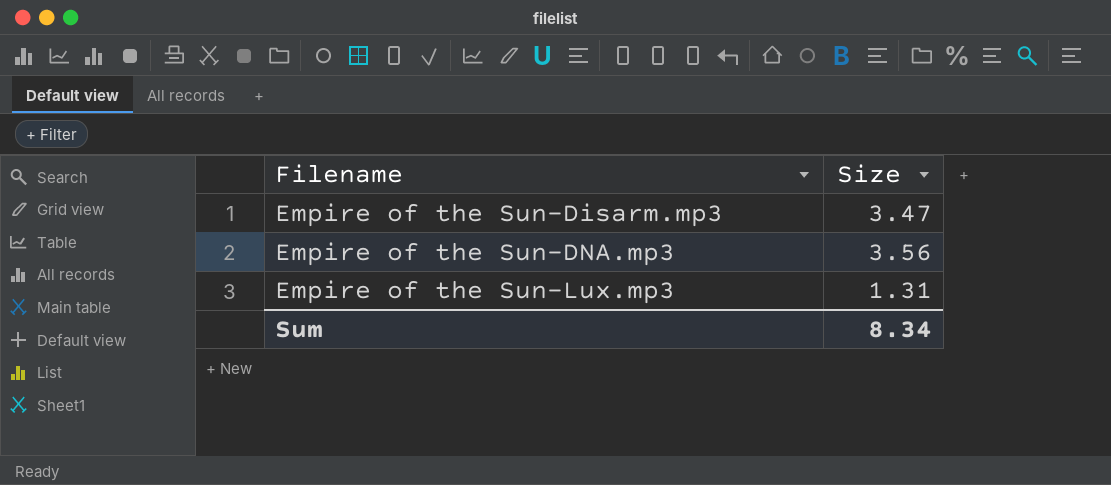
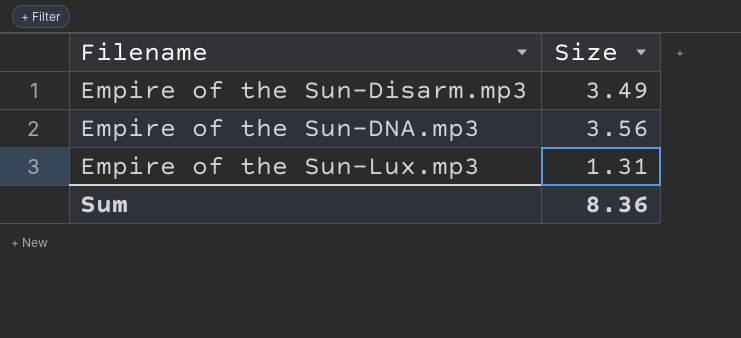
Empire of the Sun-Disarm.mp3 | Size: 3.47 -> 3.49
Sum | Size: 8.34 -> 8.36

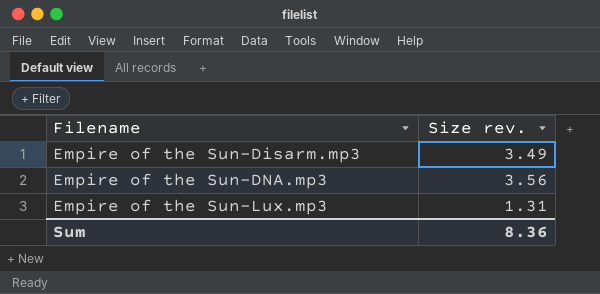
column name: Size -> Size rev.

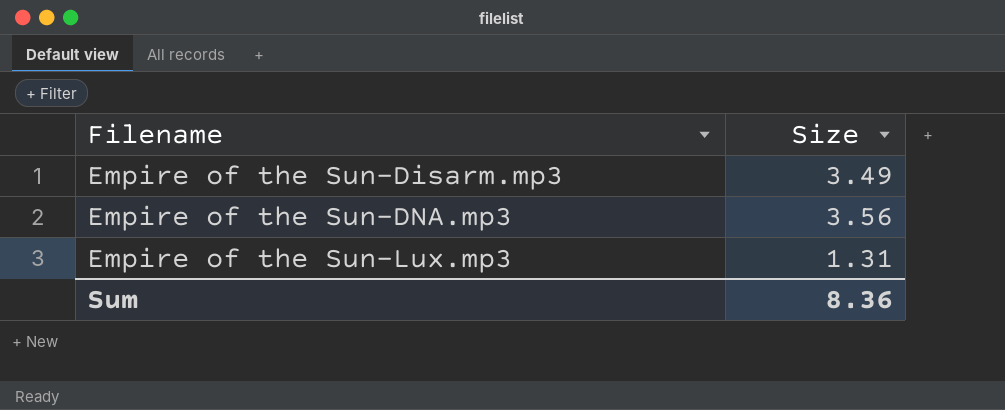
column name: Size rev. -> Size

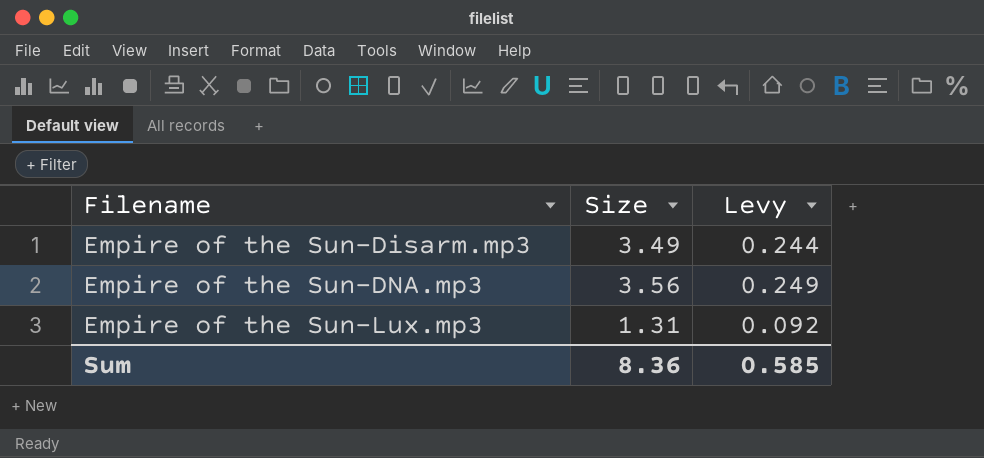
column Levy | formula: none -> [Size] * 0.07

